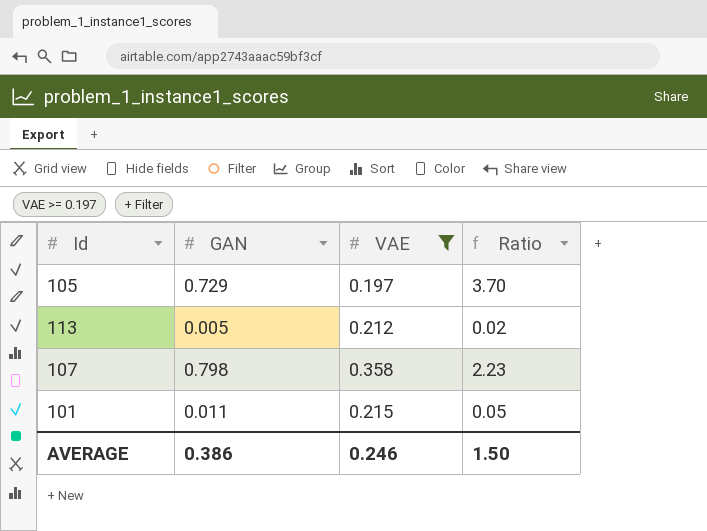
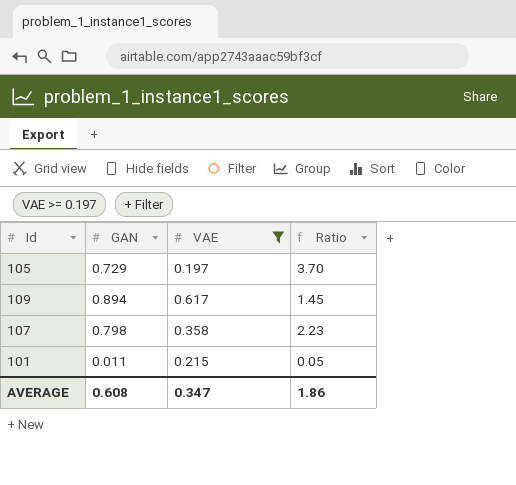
row 113: 0.005 | 0.212 | 0.02 -> none
row 109: none -> 0.894 | 0.617 | 1.45
AVERAGE | GAN: 0.386 -> 0.608
AVERAGE | VAE: 0.246 -> 0.347
AVERAGE | Ratio: 1.50 -> 1.86

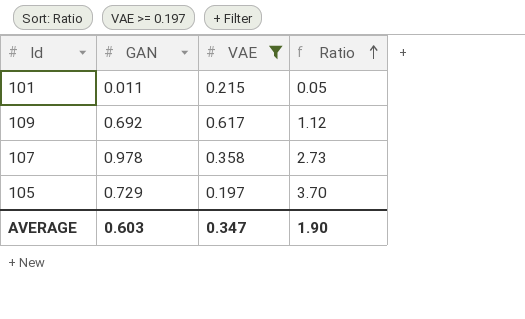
row order: none -> Ratio ascending
109 | GAN: 0.894 -> 0.692
109 | Ratio: 1.45 -> 1.12
107 | GAN: 0.798 -> 0.978
107 | Ratio: 2.23 -> 2.73
AVERAGE | GAN: 0.608 -> 0.603
AVERAGE | Ratio: 1.86 -> 1.90

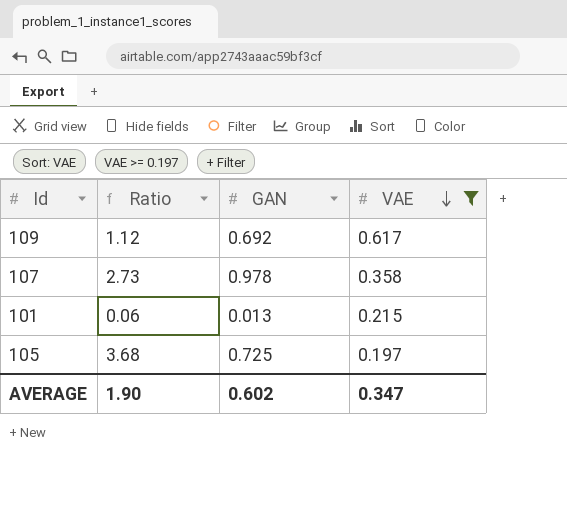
row order: Ratio ascending -> VAE descending
column Ratio | position: 4 -> 2
101 | Ratio: 0.05 -> 0.06
101 | GAN: 0.011 -> 0.013
105 | Ratio: 3.70 -> 3.68
105 | GAN: 0.729 -> 0.725
AVERAGE | GAN: 0.603 -> 0.602

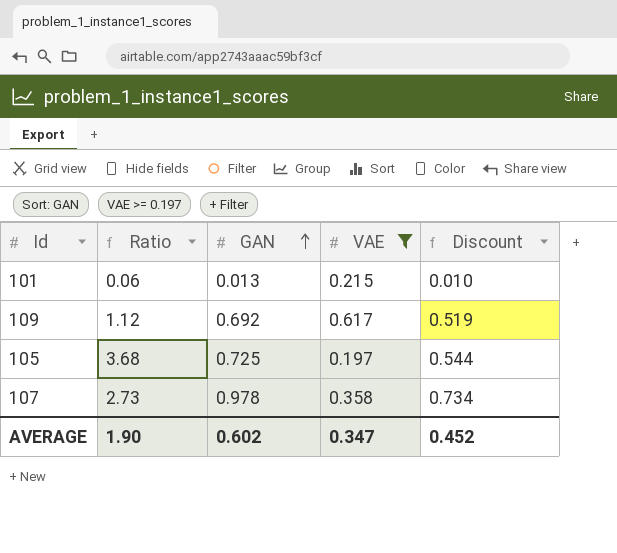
row order: VAE descending -> GAN ascending
column Discount | formula: none -> [GAN] * 0.75

